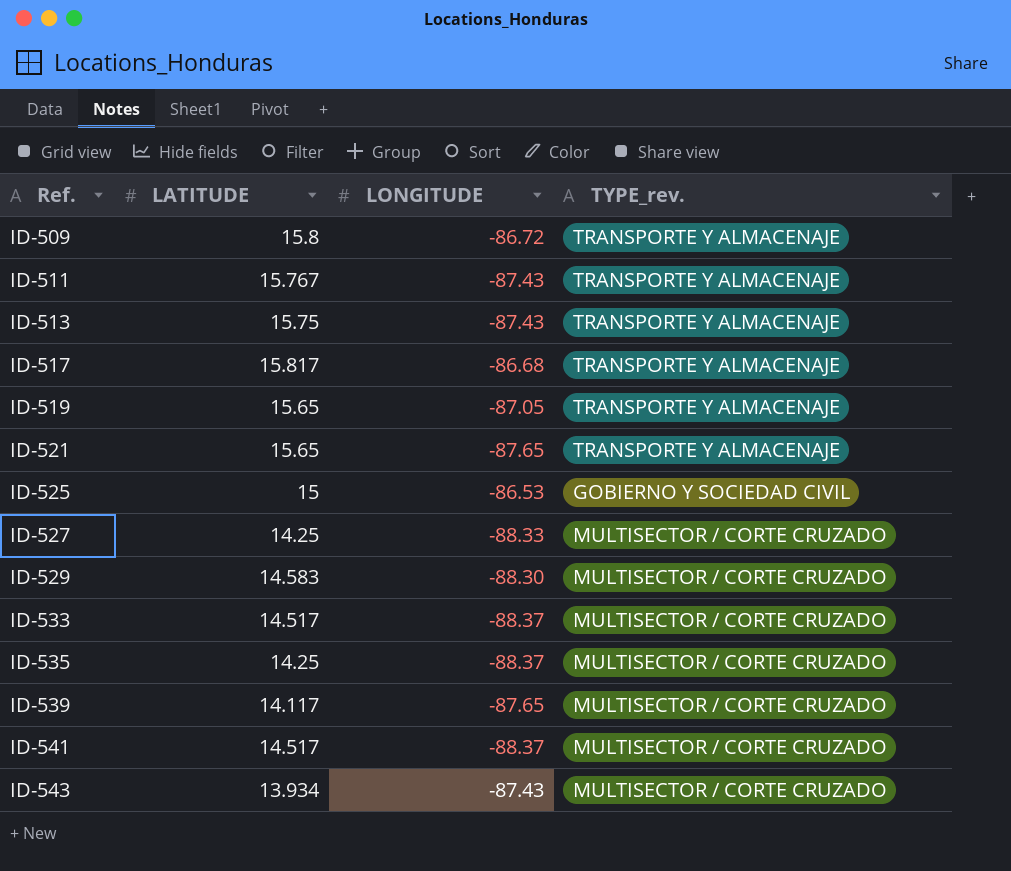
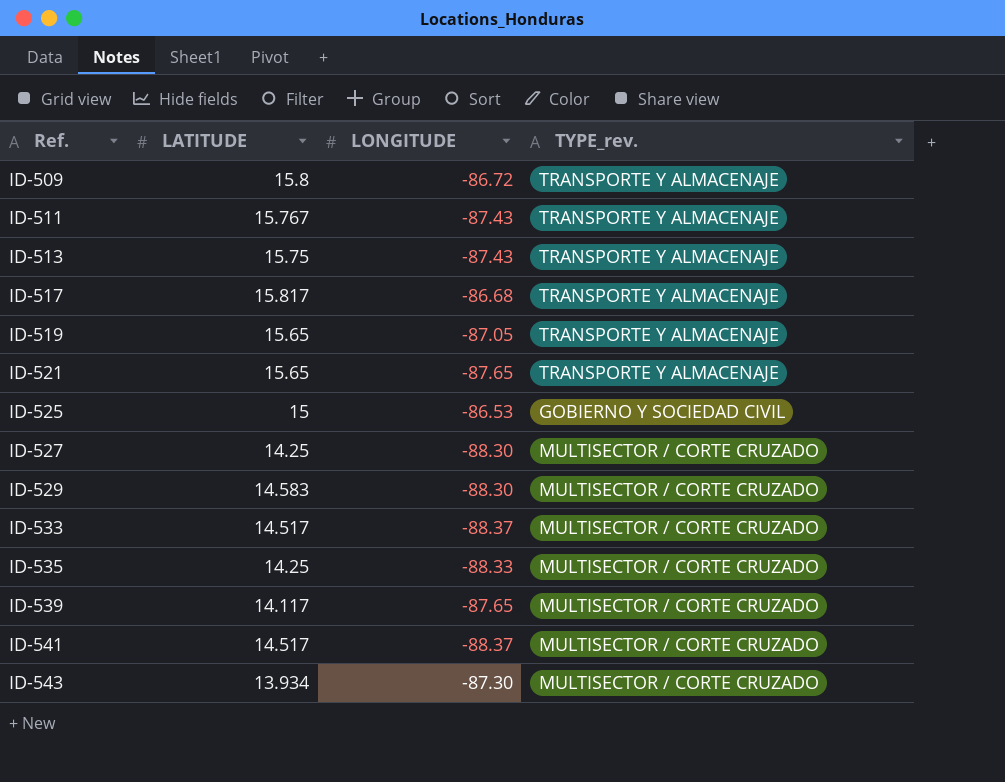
ID-527 | LONGITUDE: -88.33 -> -88.30
ID-535 | LONGITUDE: -88.37 -> -88.33
ID-543 | LONGITUDE: -87.43 -> -87.30

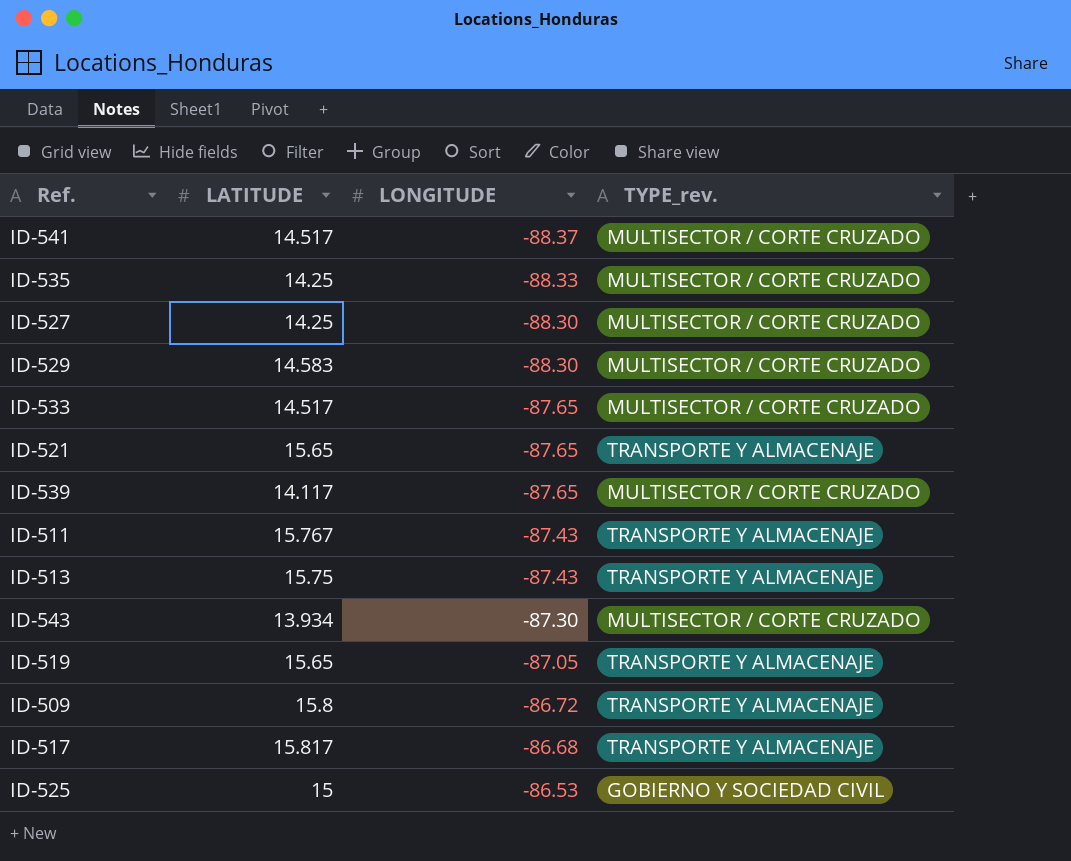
row order: Ref. ascending -> LONGITUDE ascending
ID-533 | LONGITUDE: -88.37 -> -87.65

